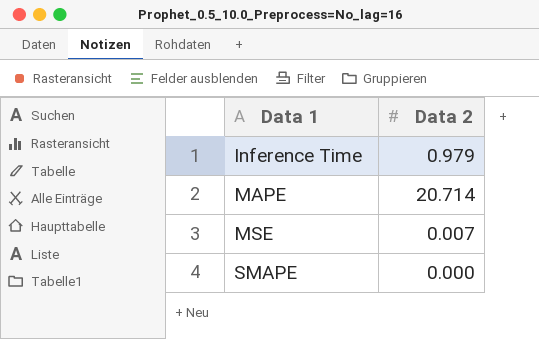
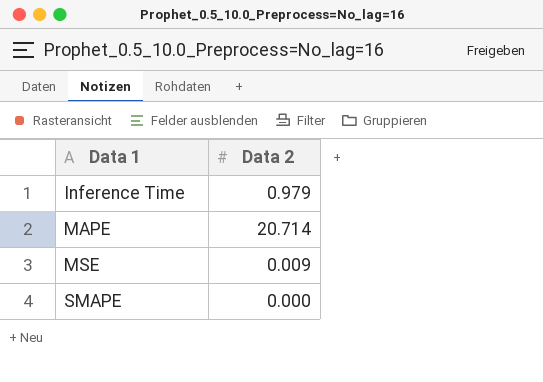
MSE | Data 2: 0.007 -> 0.009

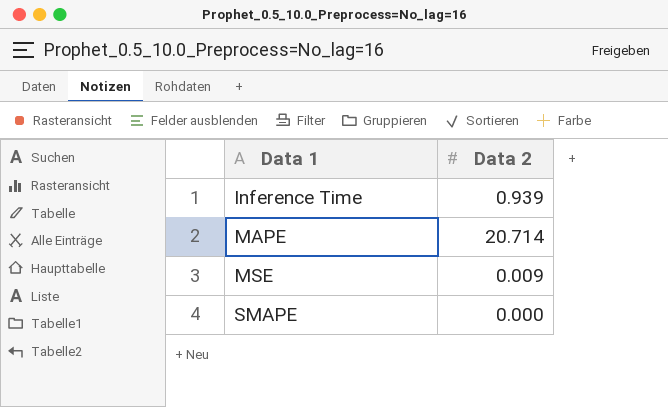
Inference Time | Data 2: 0.979 -> 0.939

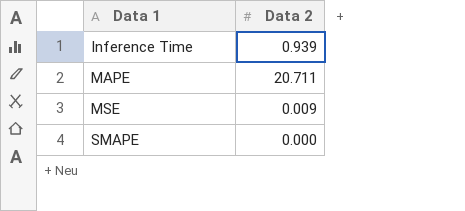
MAPE | Data 2: 20.714 -> 20.711

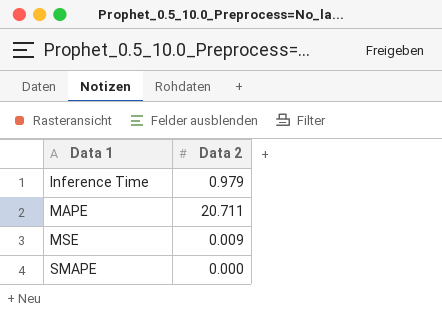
Inference Time | Data 2: 0.939 -> 0.979

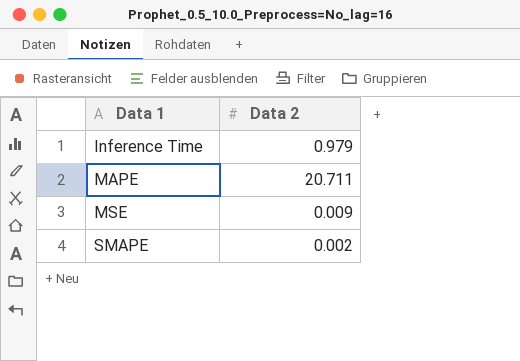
SMAPE | Data 2: 0.000 -> 0.002

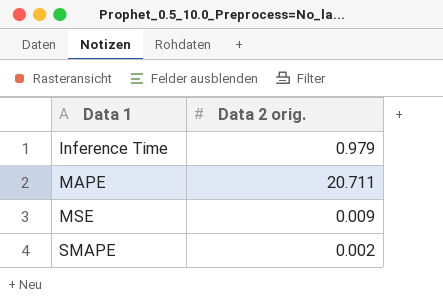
column name: Data 2 -> Data 2 orig.

